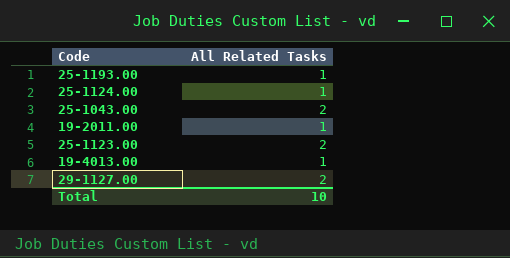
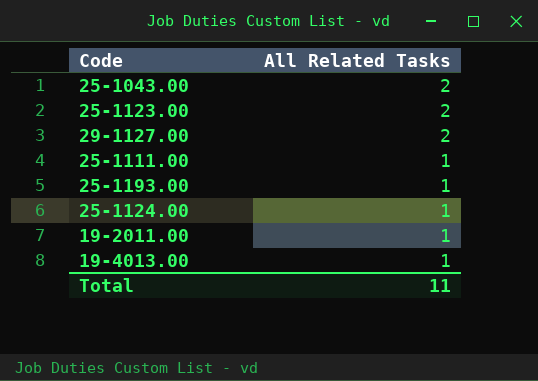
row order: none -> All Related Tasks descending
row 25-1111.00: none -> 1
Total | All Related Tasks: 10 -> 11

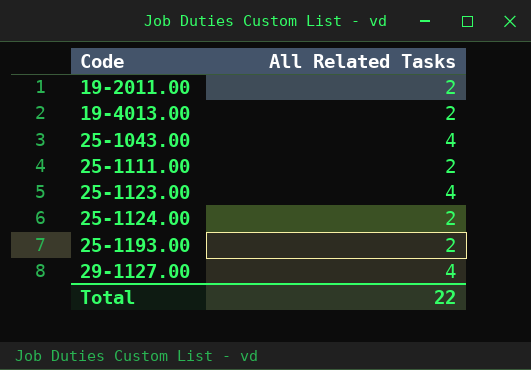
row order: All Related Tasks descending -> Code ascending
19-2011.00 | All Related Tasks: 1 -> 2
19-4013.00 | All Related Tasks: 1 -> 2
25-1043.00 | All Related Tasks: 2 -> 4
25-1111.00 | All Related Tasks: 1 -> 2
25-1123.00 | All Related Tasks: 2 -> 4
25-1124.00 | All Related Tasks: 1 -> 2
25-1193.00 | All Related Tasks: 1 -> 2
29-1127.00 | All Related Tasks: 2 -> 4
Total | All Related Tasks: 11 -> 22

